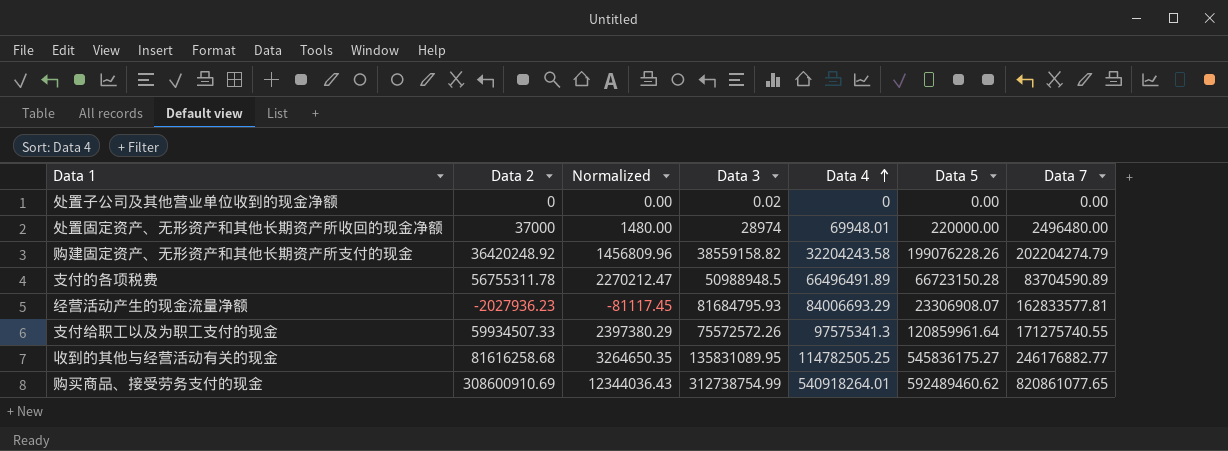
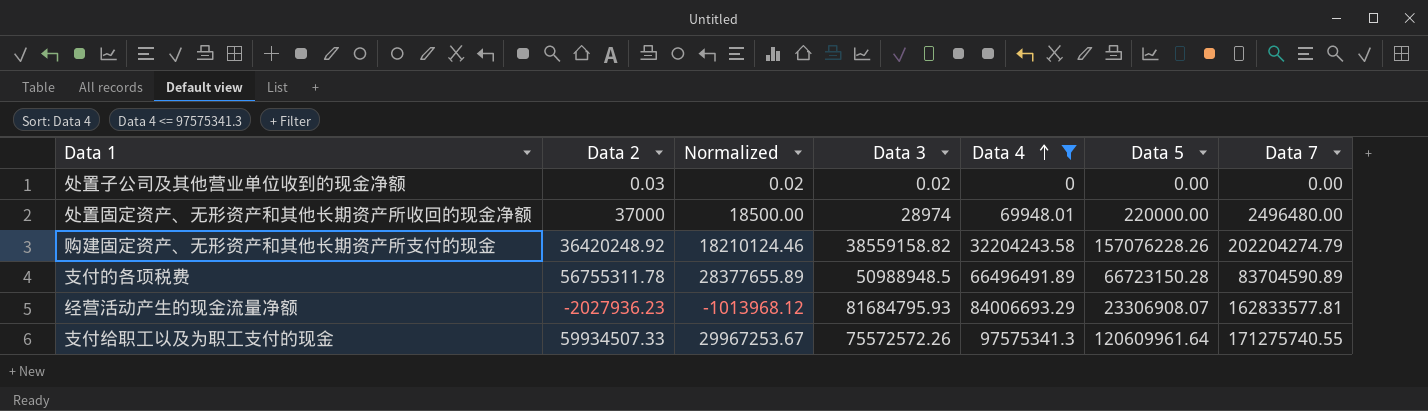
filter: none -> Data 4 <= 97575341.3
column Normalized | formula: [Data 2] * 0.04 -> [Data 2] * 0.5
处置子公司及其他营业单位收到的现金净额 | Data 2: 0 -> 0.03
购建固定资产、无形资产和其他长期资产所支付的现金 | Data 5: 199076228.26 -> 157076228.26
支付给职工以及为职工支付的现金 | Data 5: 120859961.64 -> 120609961.64

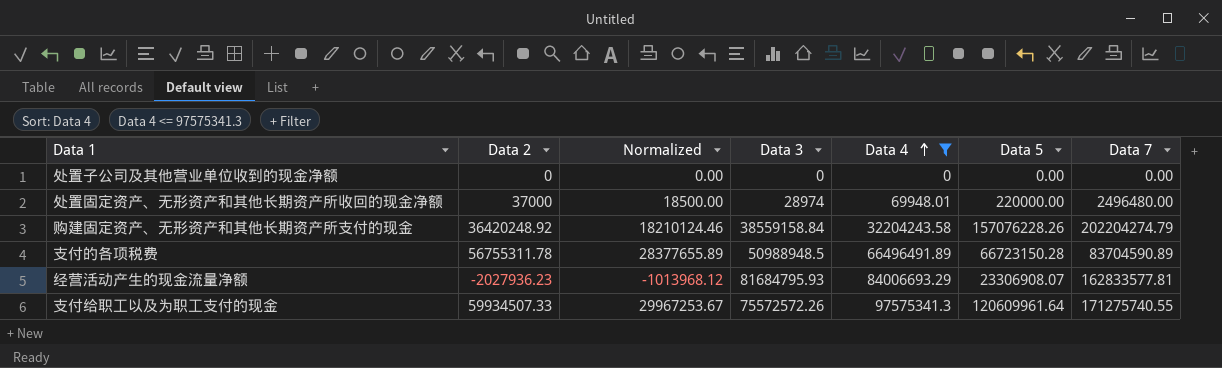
处置子公司及其他营业单位收到的现金净额 | Data 2: 0.03 -> 0
处置子公司及其他营业单位收到的现金净额 | Normalized: 0.02 -> 0.00
处置子公司及其他营业单位收到的现金净额 | Data 3: 0.02 -> 0
购建固定资产、无形资产和其他长期资产所支付的现金 | Data 3: 38559158.82 -> 38559158.84

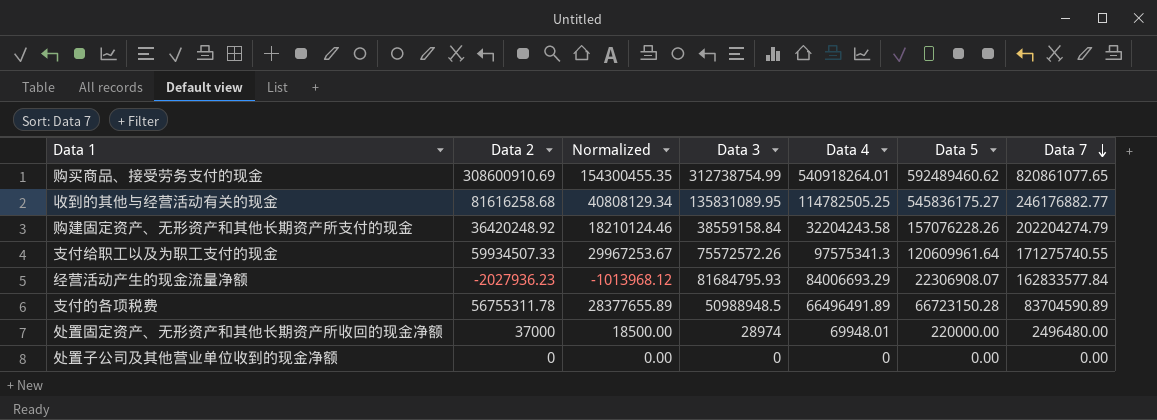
filter: Data 4 <= 97575341.3 -> none
row order: Data 4 ascending -> Data 7 descending
经营活动产生的现金流量净额 | Data 5: 23306908.07 -> 22306908.07
经营活动产生的现金流量净额 | Data 7: 162833577.81 -> 162833577.84

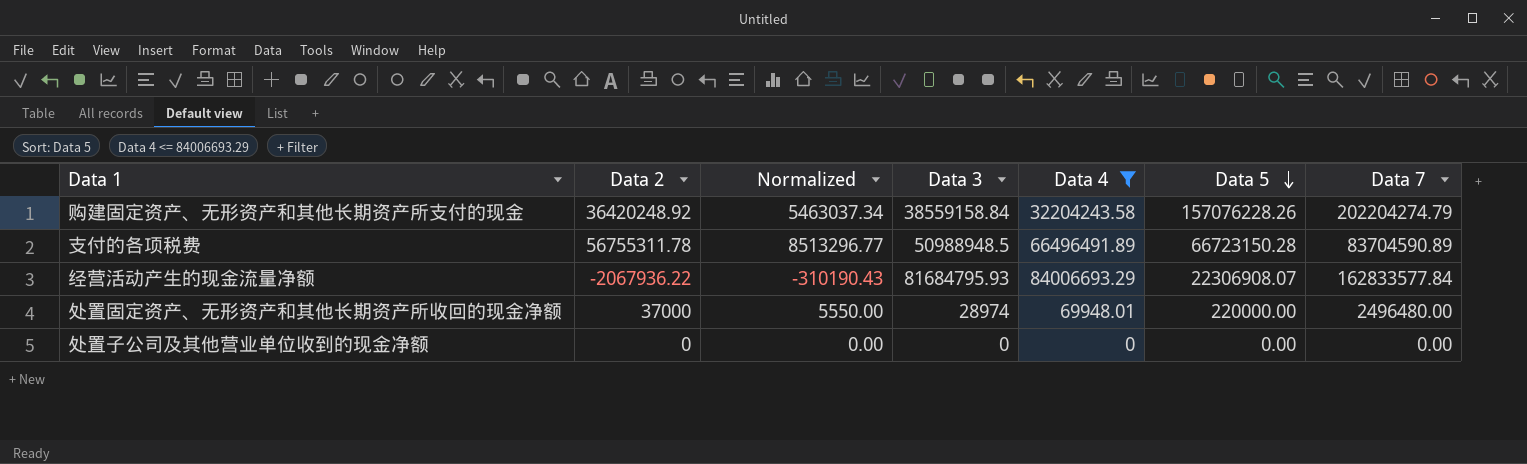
filter: none -> Data 4 <= 84006693.29
row order: Data 7 descending -> Data 5 descending
column Normalized | formula: [Data 2] * 0.5 -> [Data 2] * 0.15
经营活动产生的现金流量净额 | Data 2: -2027936.23 -> -2067936.22

